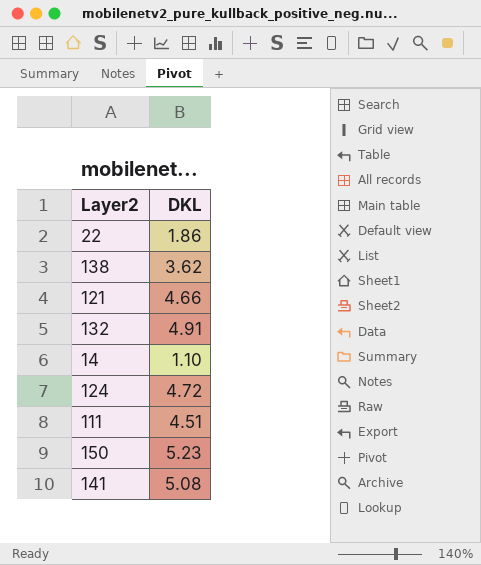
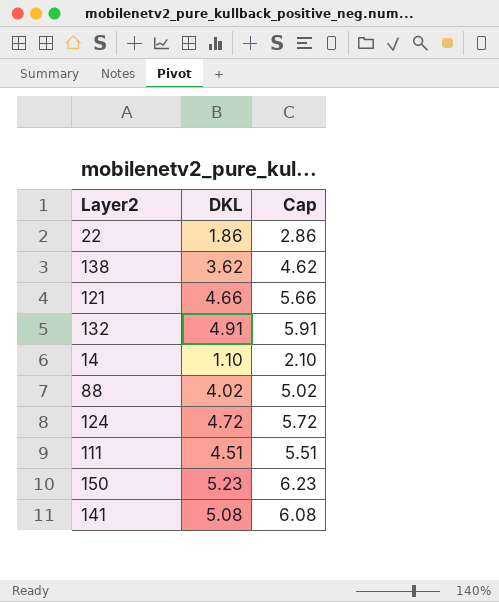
column Cap | formula: none -> [DKL] + 1
row 88: none -> 4.02 | 5.02

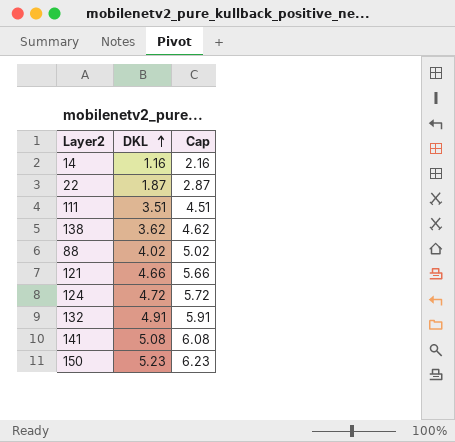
row order: none -> DKL ascending
14 | DKL: 1.10 -> 1.16
14 | Cap: 2.10 -> 2.16
22 | DKL: 1.86 -> 1.87
22 | Cap: 2.86 -> 2.87
111 | DKL: 4.51 -> 3.51
111 | Cap: 5.51 -> 4.51

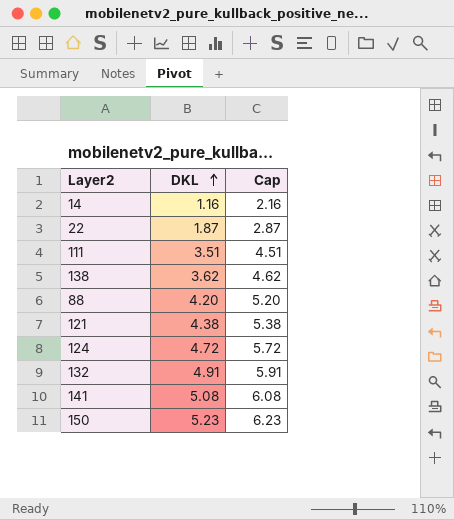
88 | DKL: 4.02 -> 4.20
88 | Cap: 5.02 -> 5.20
121 | DKL: 4.66 -> 4.38
121 | Cap: 5.66 -> 5.38

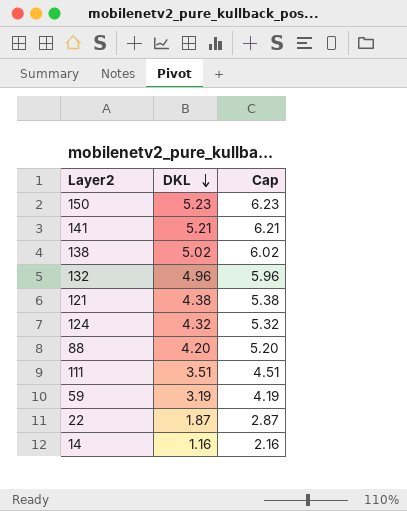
row order: DKL ascending -> DKL descending
141 | DKL: 5.08 -> 5.21
141 | Cap: 6.08 -> 6.21
138 | DKL: 3.62 -> 5.02
138 | Cap: 4.62 -> 6.02
132 | DKL: 4.91 -> 4.96
132 | Cap: 5.91 -> 5.96
124 | DKL: 4.72 -> 4.32
124 | Cap: 5.72 -> 5.32
row 59: none -> 3.19 | 4.19

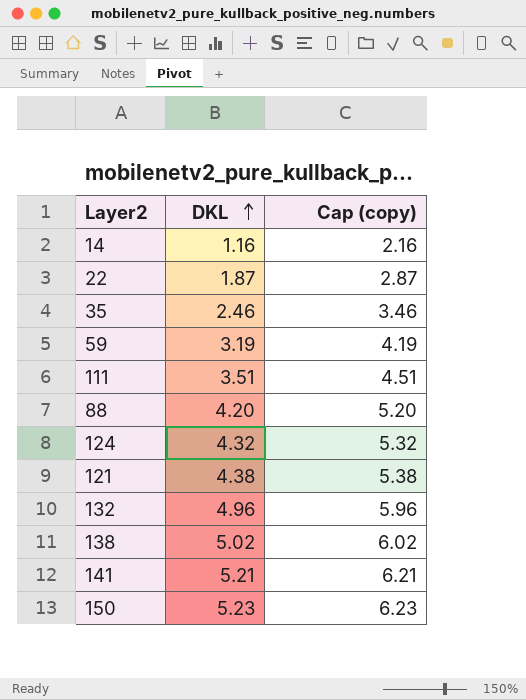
row order: DKL descending -> DKL ascending
column name: Cap -> Cap (copy)
row 35: none -> 2.46 | 3.46

